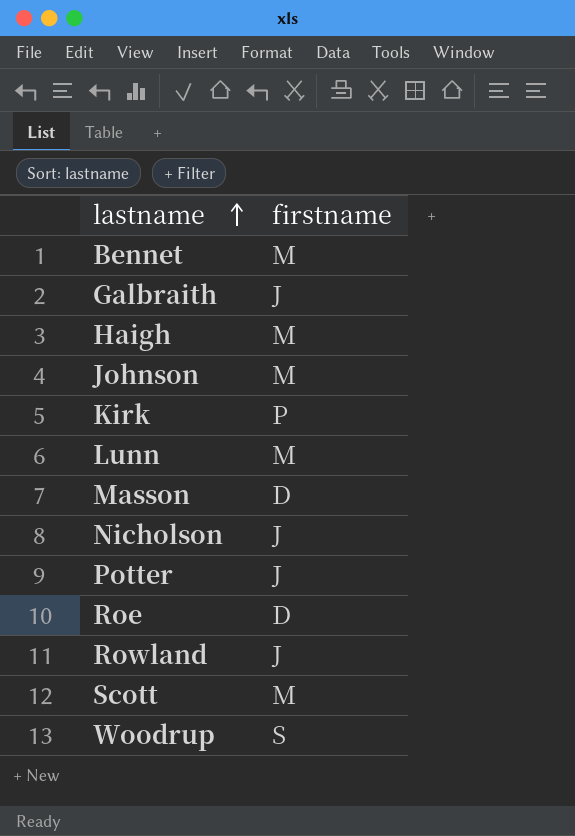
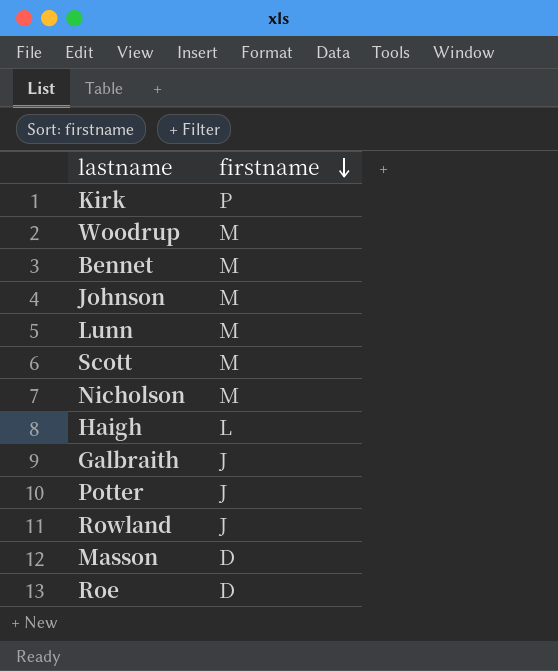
row order: lastname ascending -> firstname descending
Woodrup | firstname: S -> M
Nicholson | firstname: J -> M
Haigh | firstname: M -> L

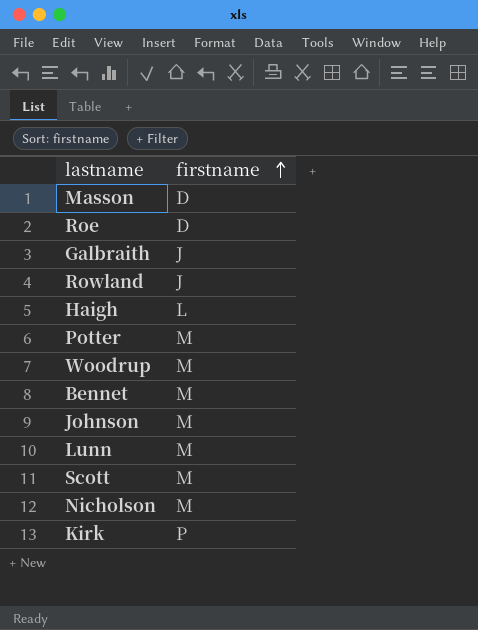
row order: firstname descending -> firstname ascending
Potter | firstname: J -> M

